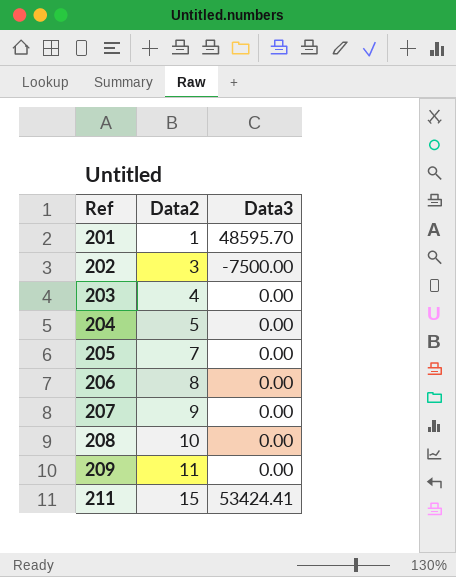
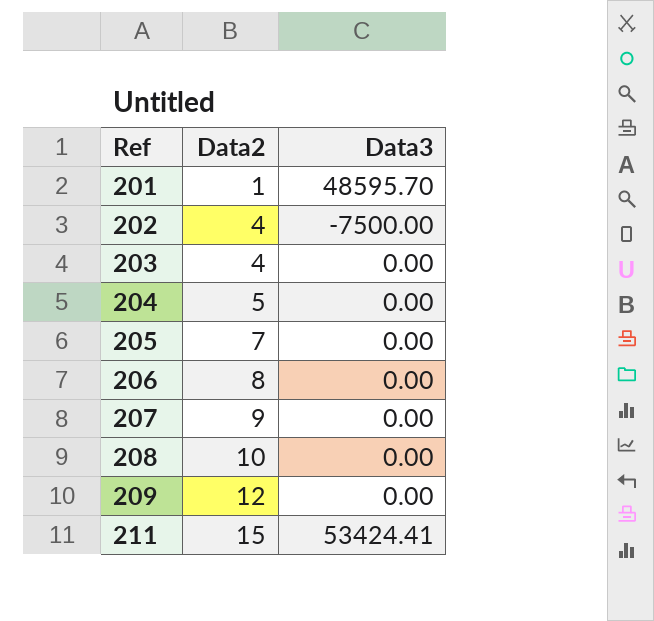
202 | Data2: 3 -> 4
209 | Data2: 11 -> 12

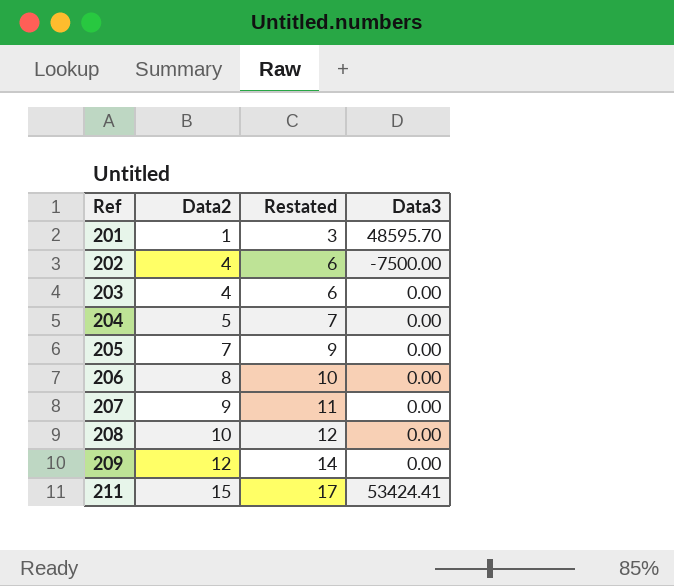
column Restated | formula: none -> [Data2] + 2

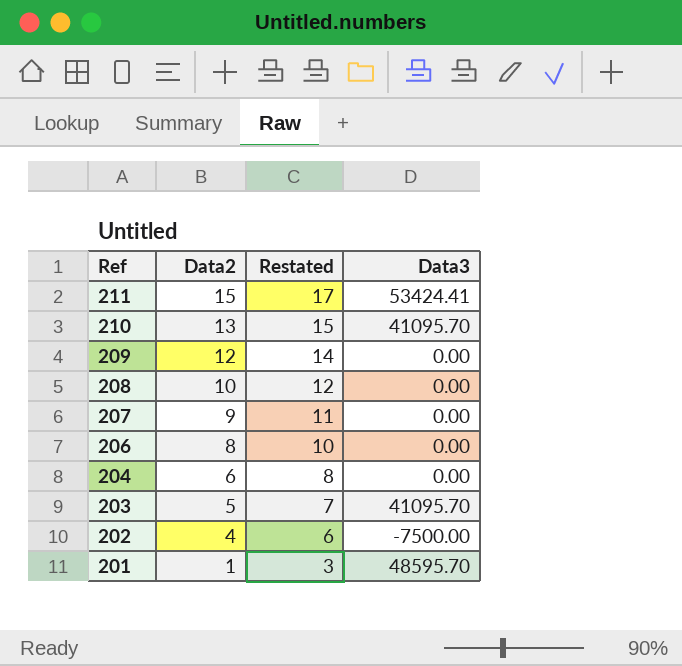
row order: Ref ascending -> Ref descending
row 205: 7 | 9 | 0.00 -> none
row 210: none -> 13 | 15 | 41095.70
204 | Data2: 5 -> 6
204 | Restated: 7 -> 8
203 | Data2: 4 -> 5
203 | Restated: 6 -> 7
203 | Data3: 0.00 -> 41095.70

